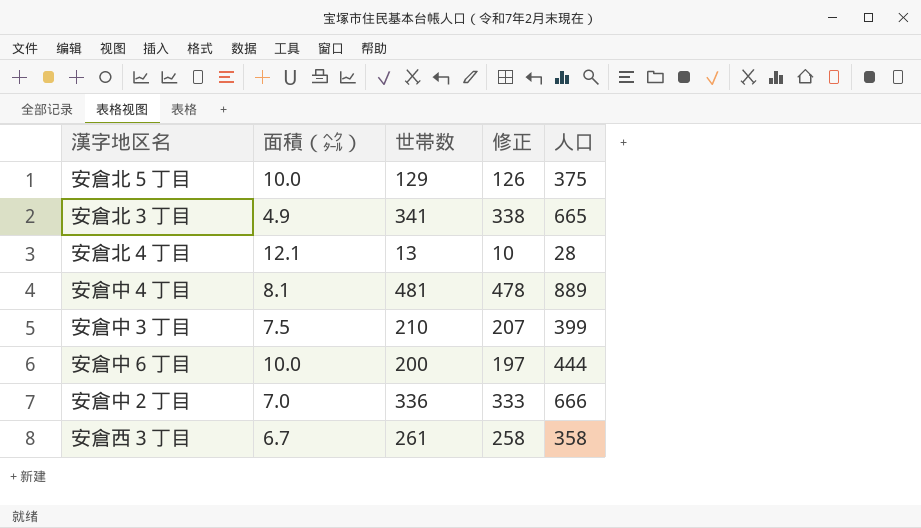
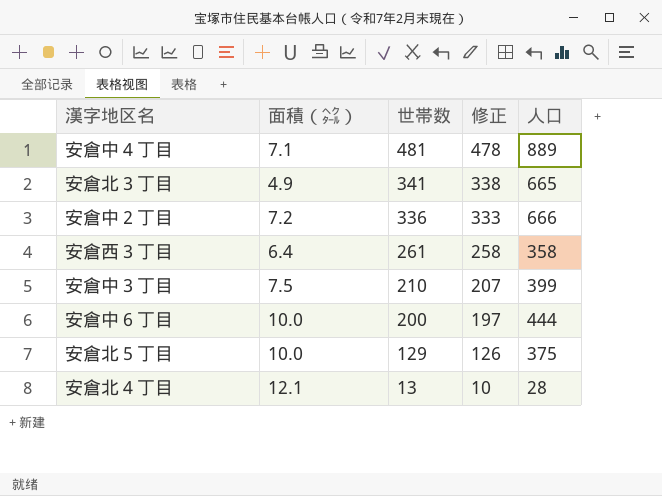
row order: none -> 世帯数 descending
安倉中４丁目 | 面積（㌶）: 8.1 -> 7.1
安倉中２丁目 | 面積（㌶）: 7.0 -> 7.2
安倉西３丁目 | 面積（㌶）: 6.7 -> 6.4

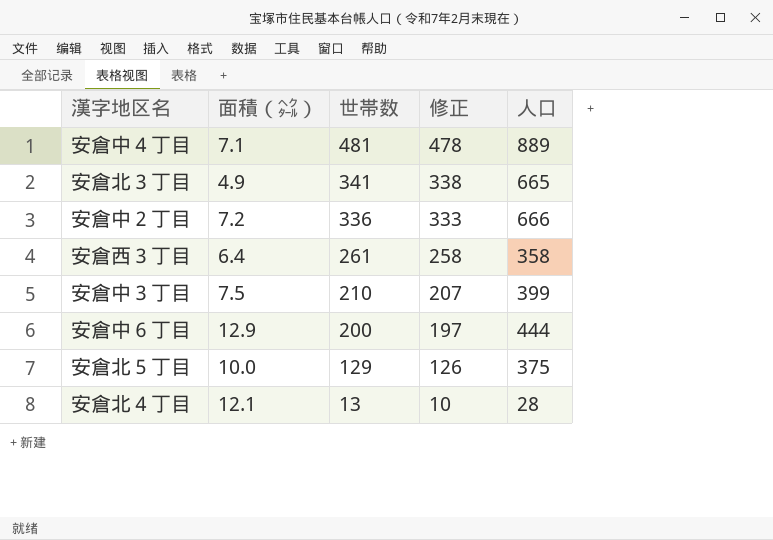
安倉中６丁目 | 面積（㌶）: 10.0 -> 12.9

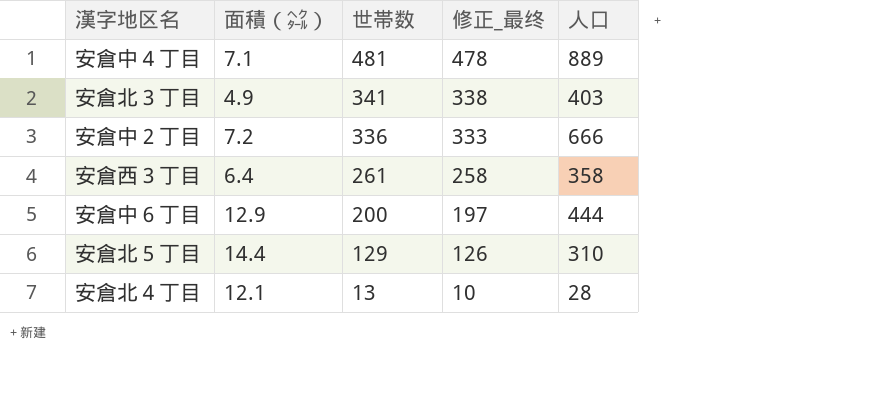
column name: 修正 -> 修正_最终
row 安倉中３丁目: 7.5 | 210 | 207 | 399 -> none
安倉北３丁目 | 人口: 665 -> 403
安倉北５丁目 | 面積（㌶）: 10.0 -> 14.4
安倉北５丁目 | 人口: 375 -> 310

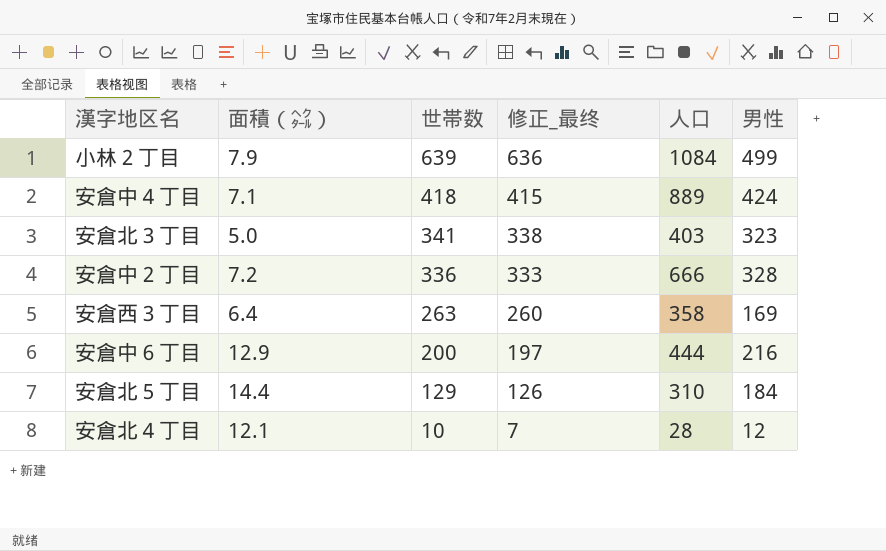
column 男性 | position: none -> 6
row 小林２丁目: none -> 7.9 | 639 | 636 | 1084 | 499
安倉中４丁目 | 世帯数: 481 -> 418
安倉中４丁目 | 修正_最终: 478 -> 415
安倉北３丁目 | 面積（㌶）: 4.9 -> 5.0
安倉西３丁目 | 世帯数: 261 -> 263
安倉西３丁目 | 修正_最终: 258 -> 260
安倉北４丁目 | 世帯数: 13 -> 10
安倉北４丁目 | 修正_最终: 10 -> 7

